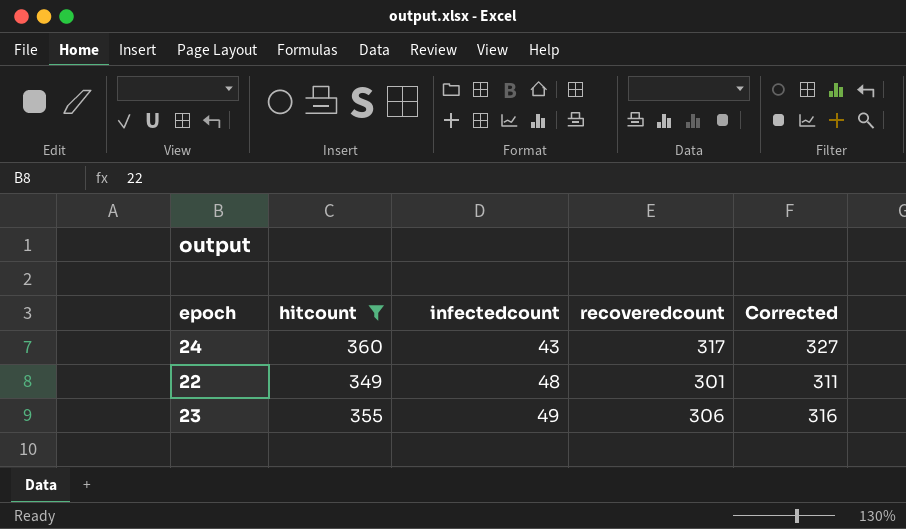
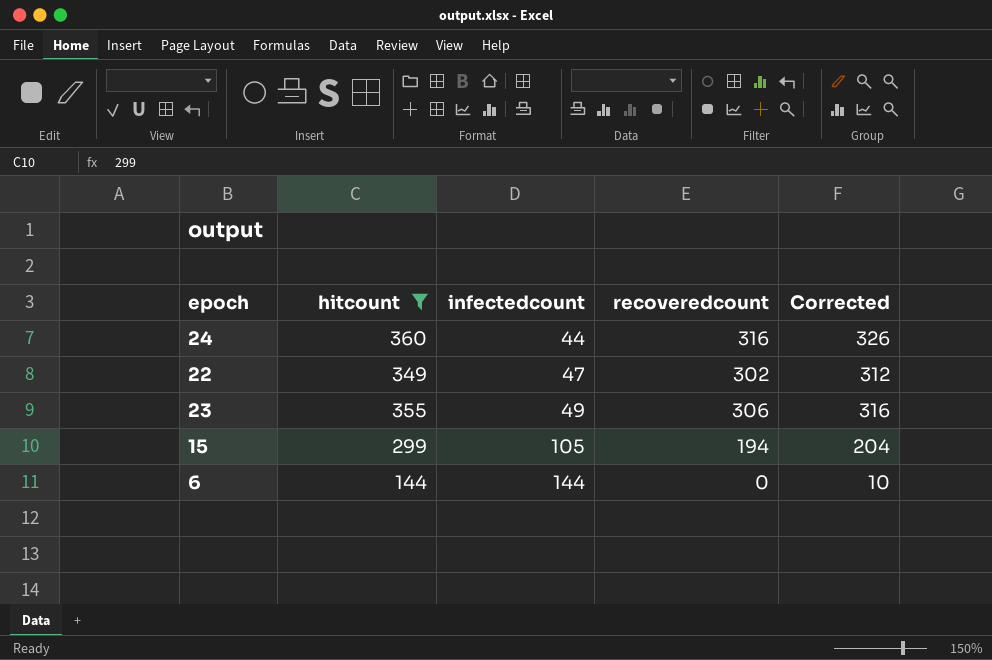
24 | infectedcount: 43 -> 44
24 | recoveredcount: 317 -> 316
24 | Corrected: 327 -> 326
22 | infectedcount: 48 -> 47
22 | recoveredcount: 301 -> 302
22 | Corrected: 311 -> 312
row 15: none -> 299 | 105 | 194 | 204
row 6: none -> 144 | 144 | 0 | 10

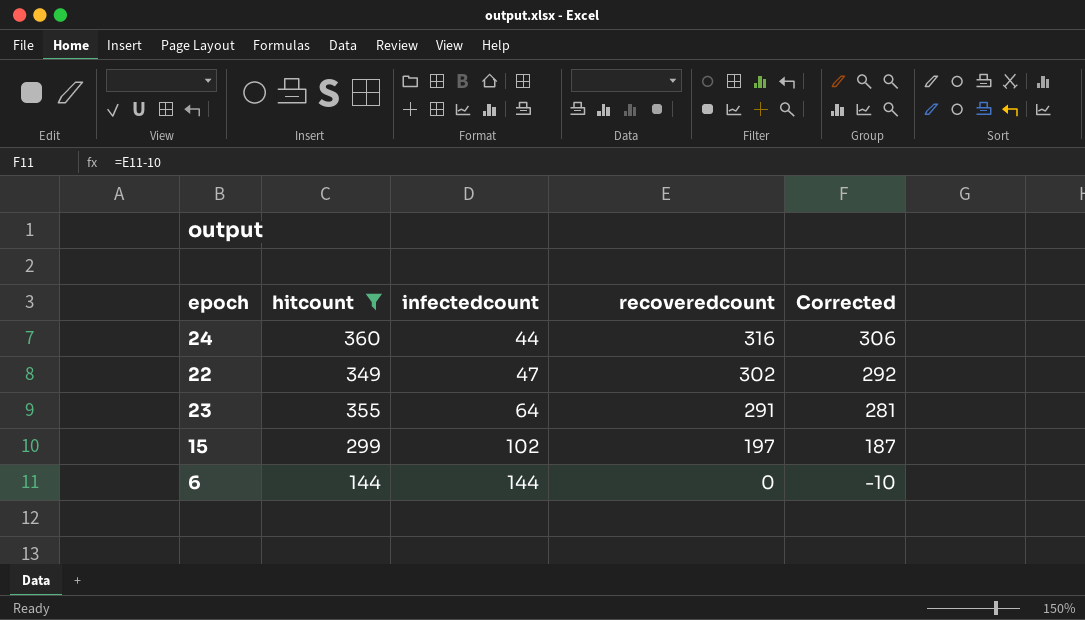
column Corrected | formula: [recoveredcount] + 10 -> [recoveredcount] - 10
23 | infectedcount: 49 -> 64
23 | recoveredcount: 306 -> 291
15 | infectedcount: 105 -> 102
15 | recoveredcount: 194 -> 197

